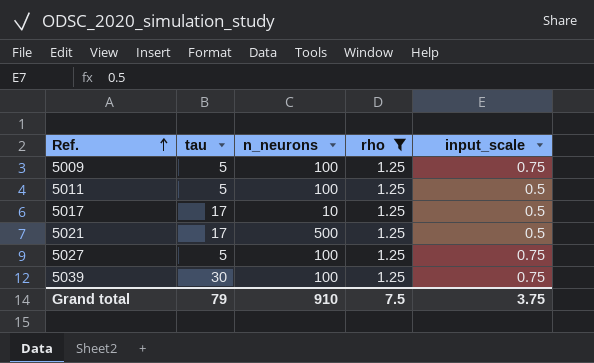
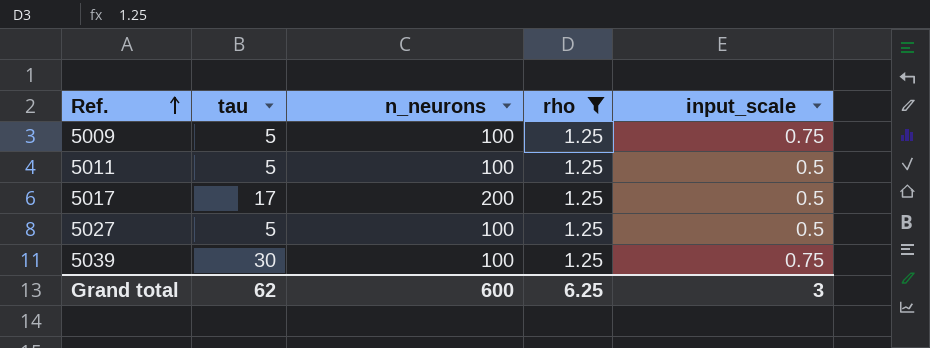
row 5021: 17 | 500 | 1.25 | 0.5 -> none
5017 | n_neurons: 10 -> 200
5027 | input_scale: 0.75 -> 0.5
Grand total | tau: 79 -> 62
Grand total | n_neurons: 910 -> 600
Grand total | rho: 7.5 -> 6.25
Grand total | input_scale: 3.75 -> 3

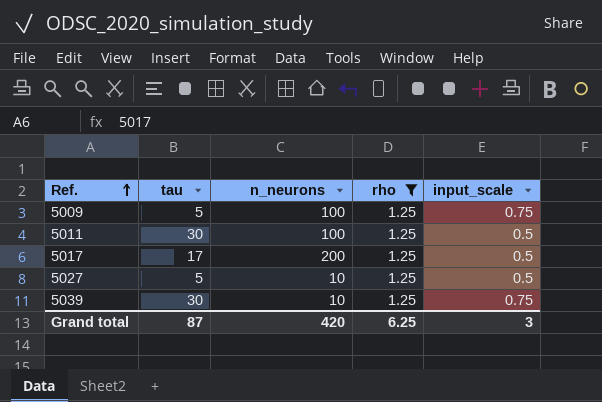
5011 | tau: 5 -> 30
5027 | n_neurons: 100 -> 10
5039 | n_neurons: 100 -> 10
Grand total | tau: 62 -> 87
Grand total | n_neurons: 600 -> 420

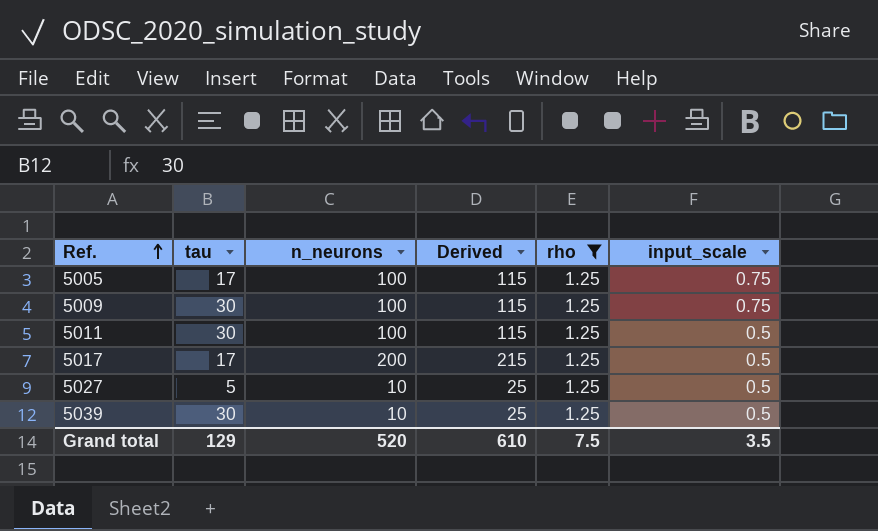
column Derived | formula: none -> [n_neurons] + 15
row 5005: none -> 17 | 100 | 115 | 1.25 | 0.75
5009 | tau: 5 -> 30
5039 | input_scale: 0.75 -> 0.5
Grand total | tau: 87 -> 129
Grand total | n_neurons: 420 -> 520
Grand total | rho: 6.25 -> 7.5
Grand total | input_scale: 3 -> 3.5

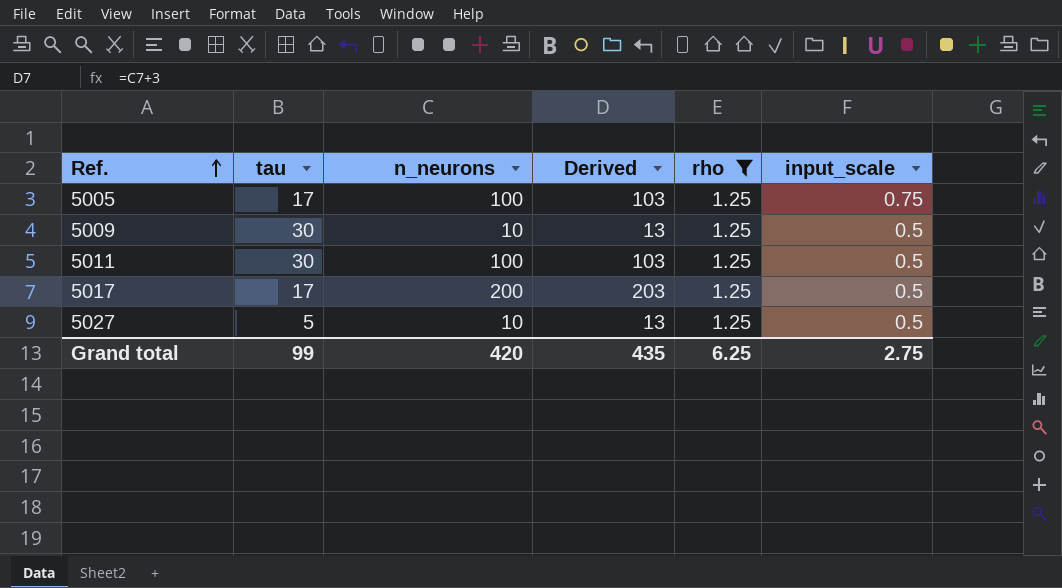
column Derived | formula: [n_neurons] + 15 -> [n_neurons] + 3
row 5039: 30 | 10 | 25 | 1.25 | 0.5 -> none
5009 | n_neurons: 100 -> 10
5009 | input_scale: 0.75 -> 0.5
Grand total | tau: 129 -> 99
Grand total | n_neurons: 520 -> 420
Grand total | Derived: 610 -> 435
Grand total | rho: 7.5 -> 6.25
Grand total | input_scale: 3.5 -> 2.75

